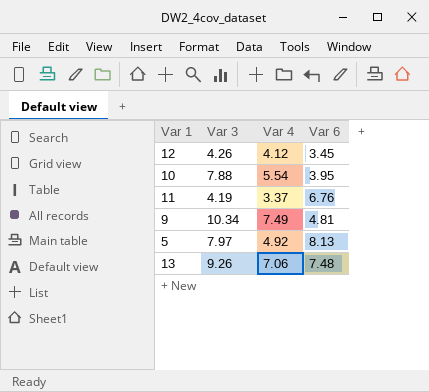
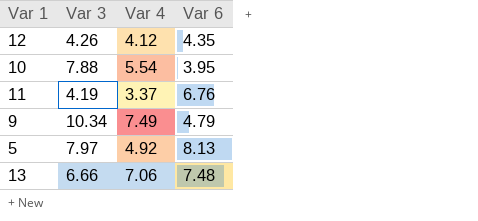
12 | Var 6: 3.45 -> 4.35
9 | Var 6: 4.81 -> 4.79
13 | Var 3: 9.26 -> 6.66

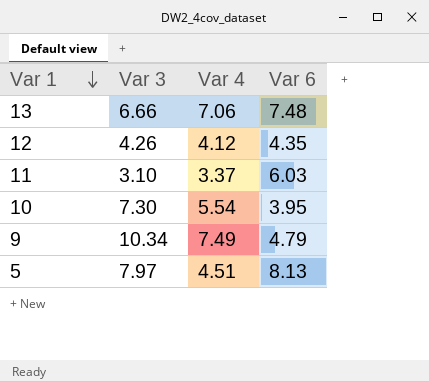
row order: none -> Var 1 descending
11 | Var 3: 4.19 -> 3.10
11 | Var 6: 6.76 -> 6.03
10 | Var 3: 7.88 -> 7.30
5 | Var 4: 4.92 -> 4.51

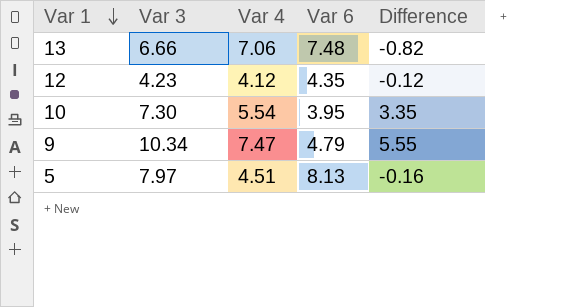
column Difference | formula: none -> [Var 3] - [Var 6]
row 11: 3.10 | 3.37 | 6.03 -> none
12 | Var 3: 4.26 -> 4.23
9 | Var 4: 7.49 -> 7.47

